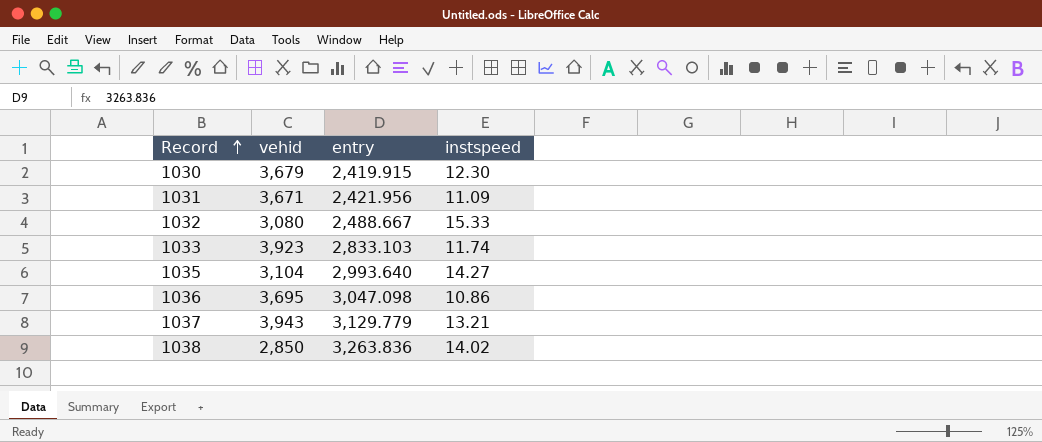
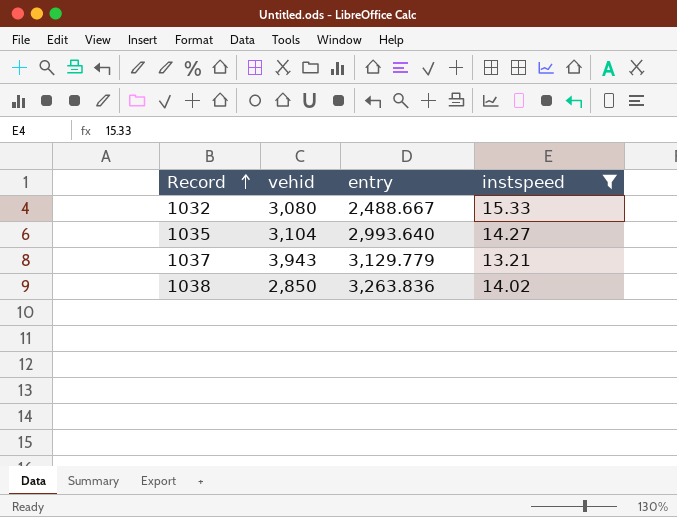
filter: none -> instspeed >= 13.21

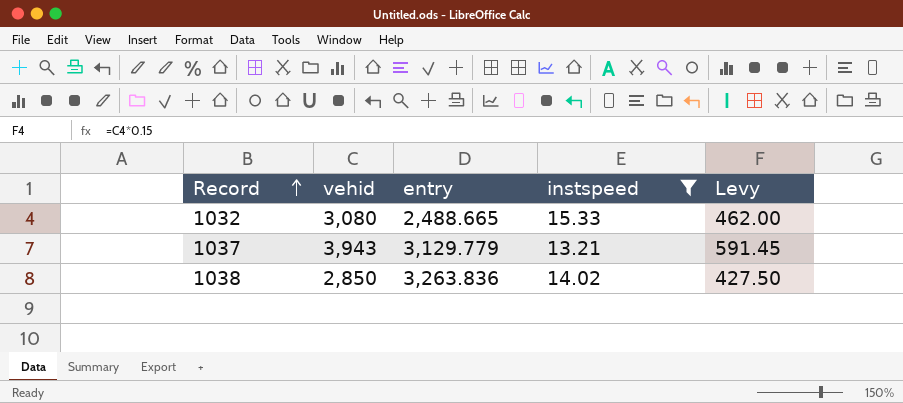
column Levy | formula: none -> [vehid] * 0.15
row 1035: 3,104 | 2,993.640 | 14.27 -> none
1032 | entry: 2,488.667 -> 2,488.665

